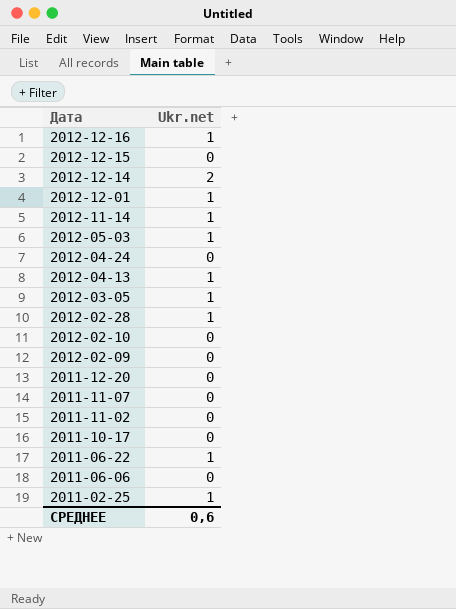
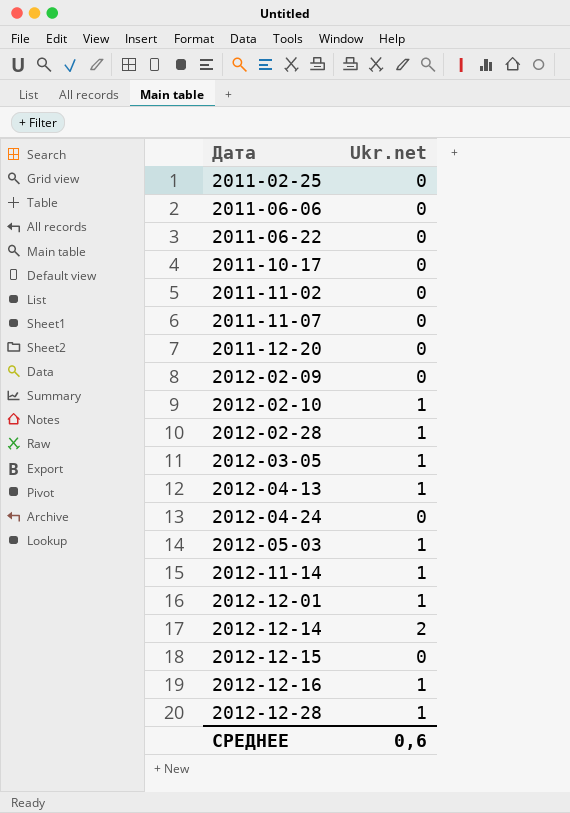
row order: Дата descending -> Дата ascending
2011-02-25 | Ukr.net: 1 -> 0
2011-06-22 | Ukr.net: 1 -> 0
2012-02-10 | Ukr.net: 0 -> 1
row 2012-12-28: none -> 1

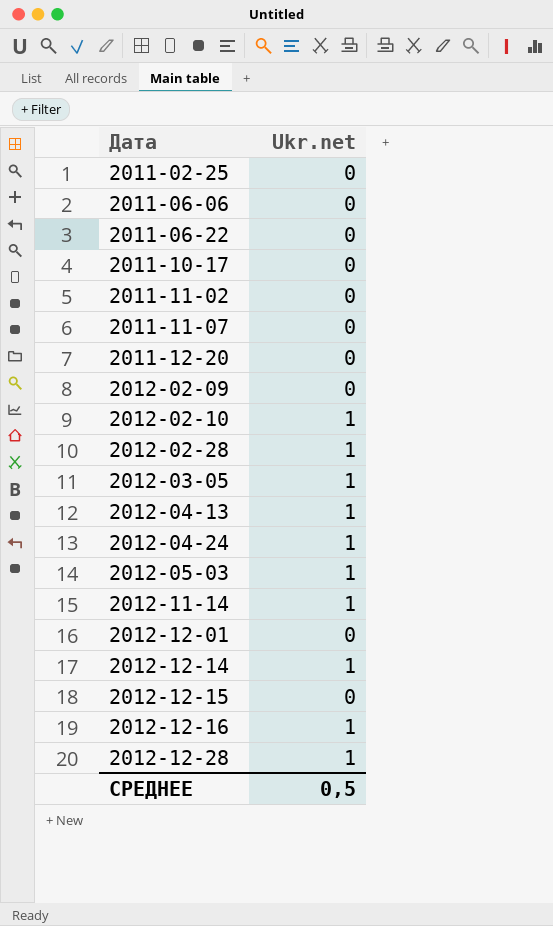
2012-04-24 | Ukr.net: 0 -> 1
2012-12-01 | Ukr.net: 1 -> 0
2012-12-14 | Ukr.net: 2 -> 1
СРЕДНЕЕ | Ukr.net: 0,6 -> 0,5

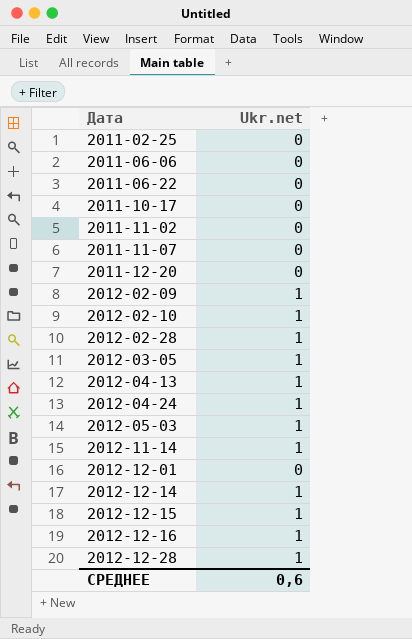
2012-02-09 | Ukr.net: 0 -> 1
2012-12-15 | Ukr.net: 0 -> 1
СРЕДНЕЕ | Ukr.net: 0,5 -> 0,6

